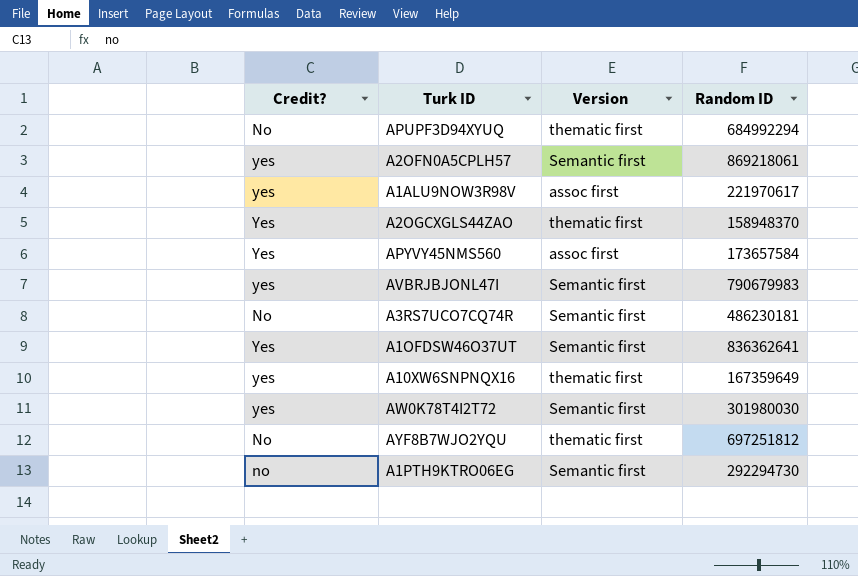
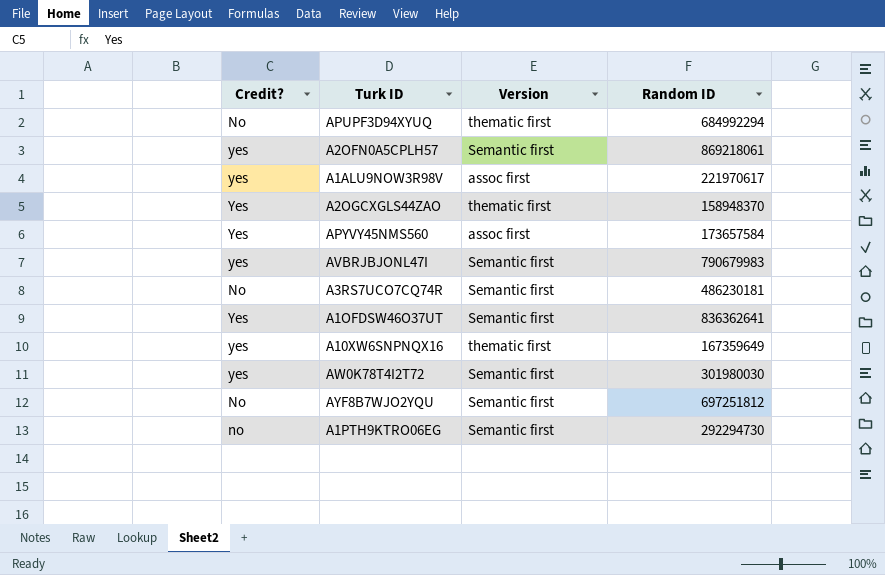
AYF8B7WJO2YQU | Version: thematic first -> Semantic first

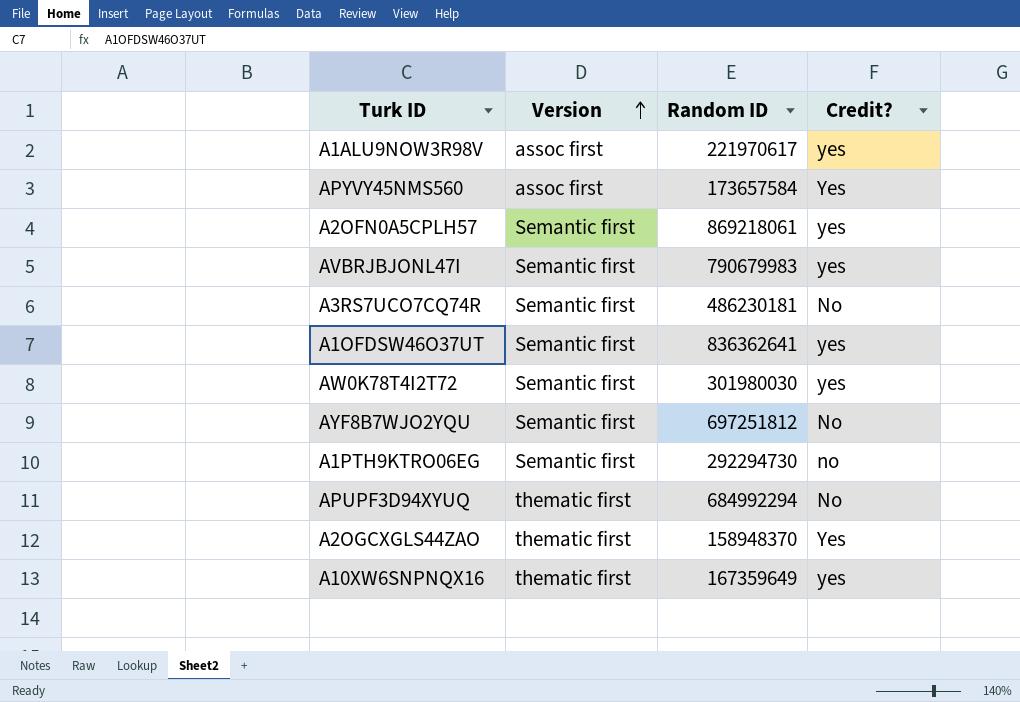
row order: none -> Version ascending
column Credit? | position: 1 -> 4
A1OFDSW46O37UT | Credit?: Yes -> yes

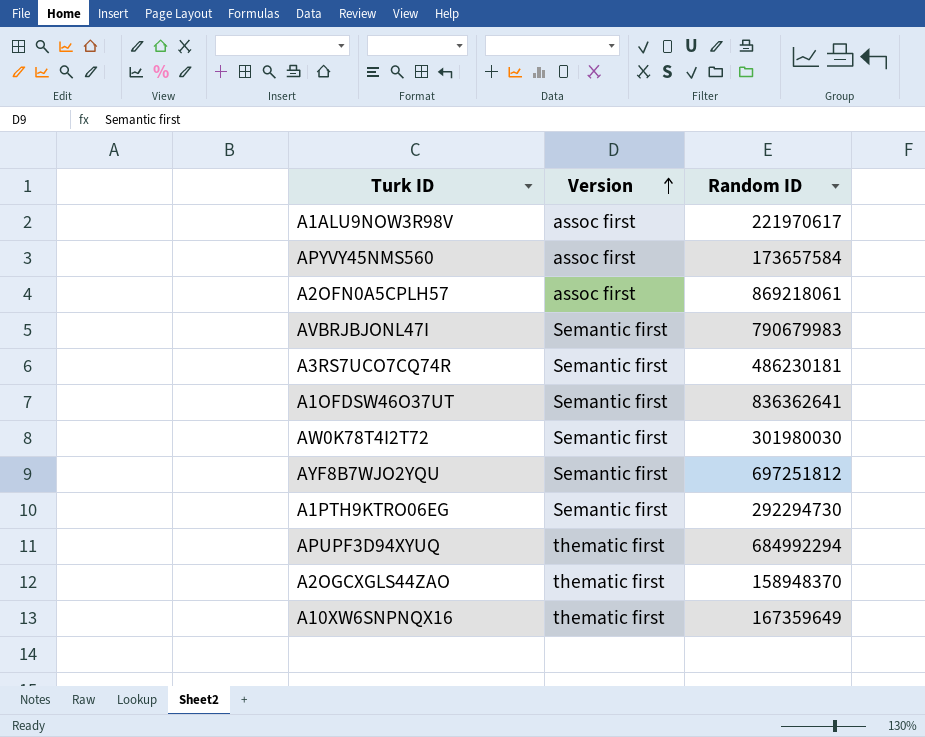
column Credit? | position: 4 -> none
A2OFN0A5CPLH57 | Version: Semantic first -> assoc first

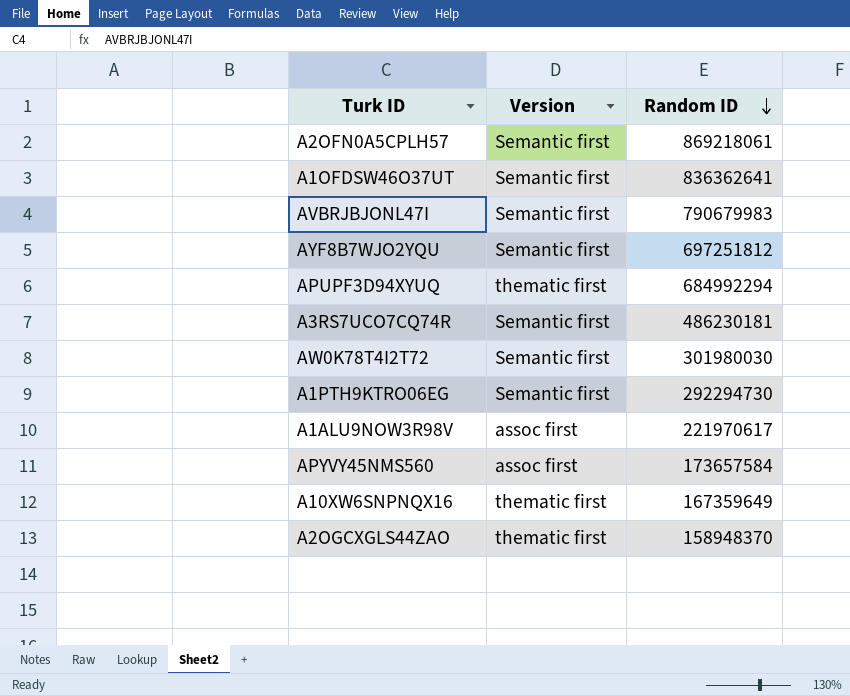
row order: Version ascending -> Random ID descending
A2OFN0A5CPLH57 | Version: assoc first -> Semantic first

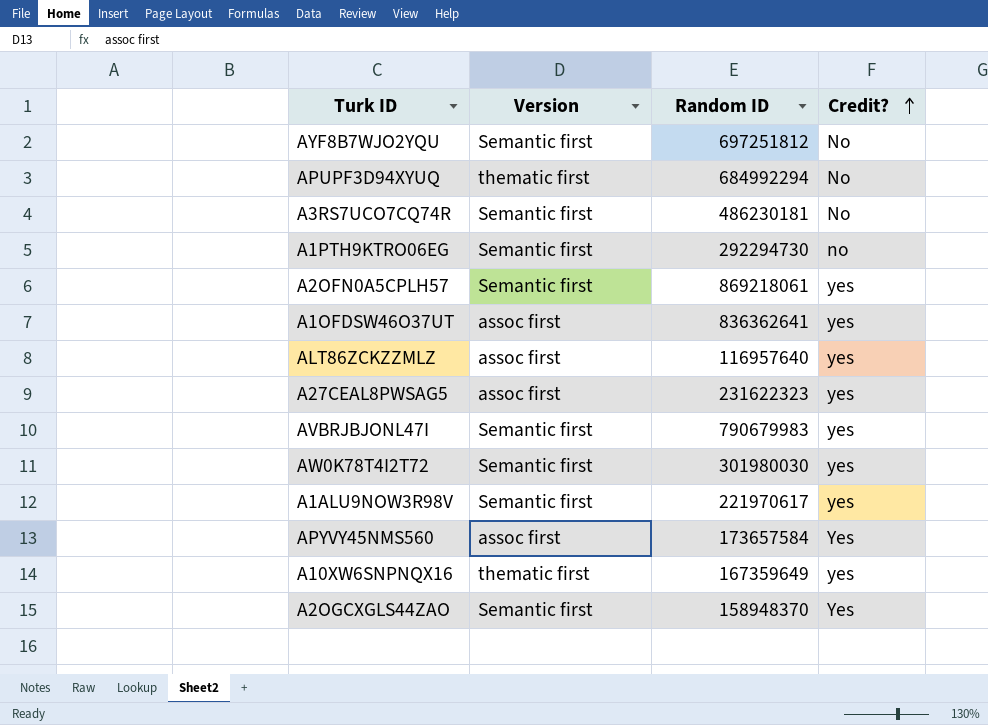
row order: Random ID descending -> Credit? ascending
column Credit? | position: none -> 4
A1OFDSW46O37UT | Version: Semantic first -> assoc first
row ALT86ZCKZZMLZ: none -> assoc first | 116957640 | yes
row A27CEAL8PWSAG5: none -> assoc first | 231622323 | yes
A1ALU9NOW3R98V | Version: assoc first -> Semantic first
A2OGCXGLS44ZAO | Version: thematic first -> Semantic first

